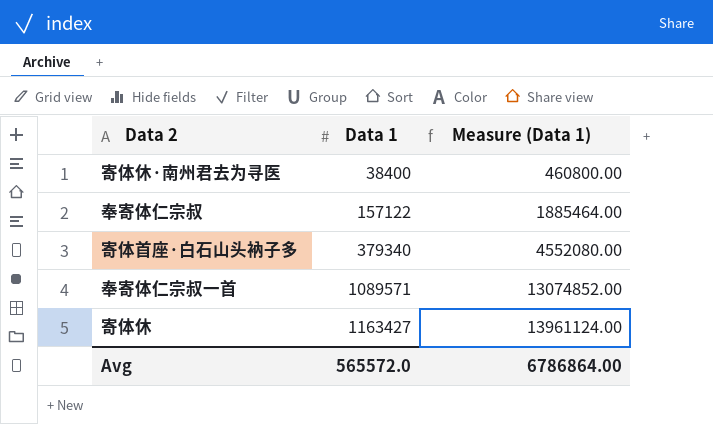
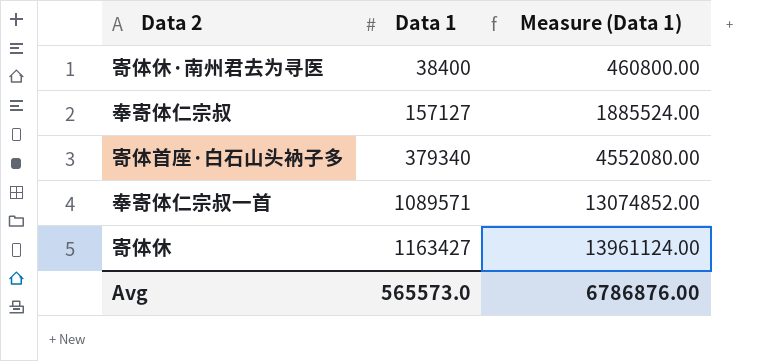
奉寄体仁宗叔 | Data 1: 157122 -> 157127
奉寄体仁宗叔 | Measure (Data 1): 1885464.00 -> 1885524.00
Avg | Data 1: 565572.0 -> 565573.0
Avg | Measure (Data 1): 6786864.00 -> 6786876.00

